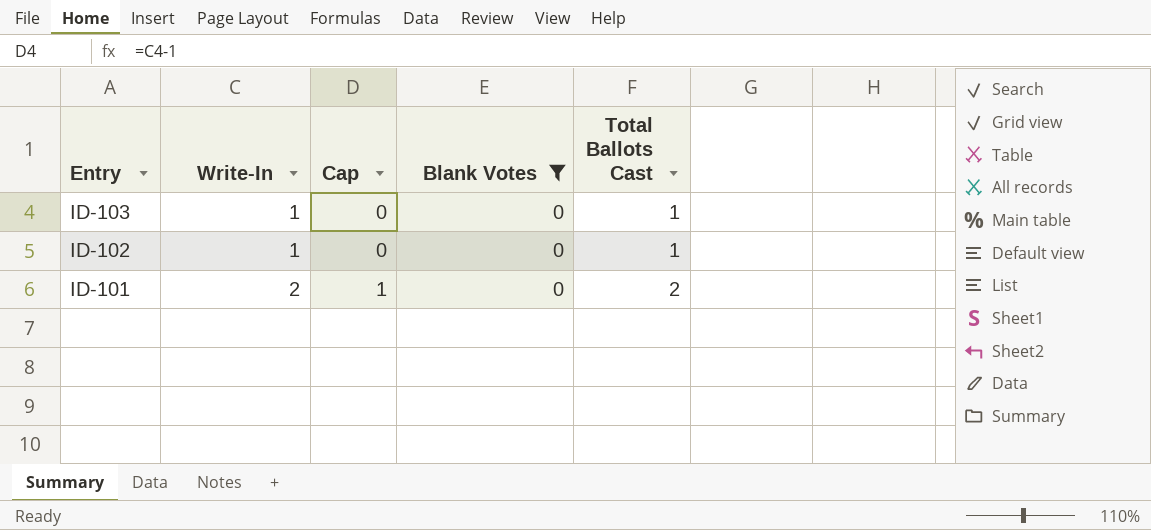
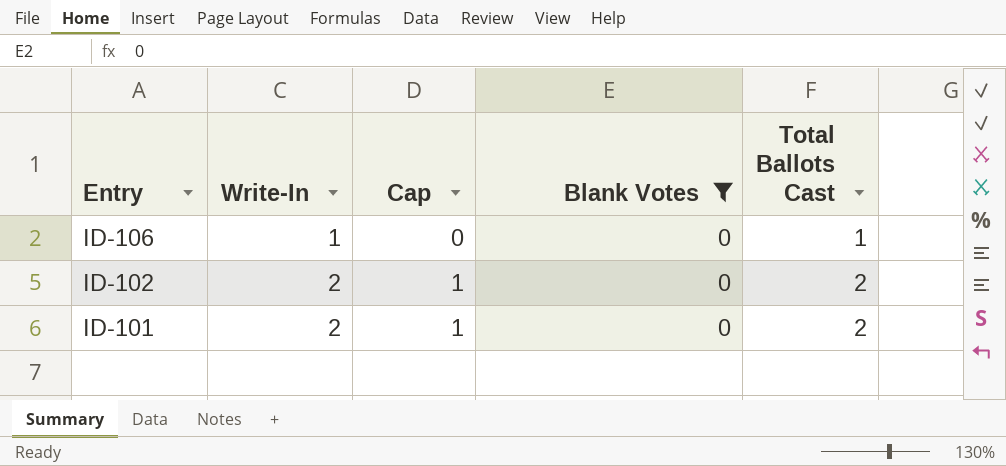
row ID-103: 1 | 0 | 0 | 1 -> none
row ID-106: none -> 1 | 0 | 0 | 1
ID-102 | Write-In: 1 -> 2
ID-102 | Cap: 0 -> 1
ID-102 | Total Ballots Cast: 1 -> 2

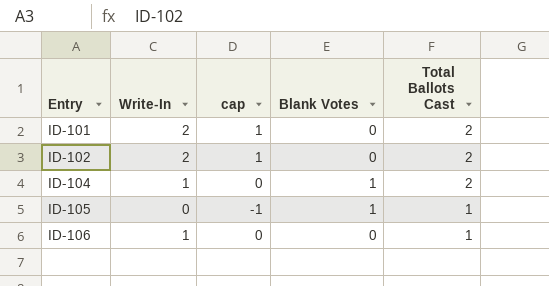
filter: Blank Votes = 0 -> none
row order: Entry descending -> Entry ascending
column name: Cap -> cap

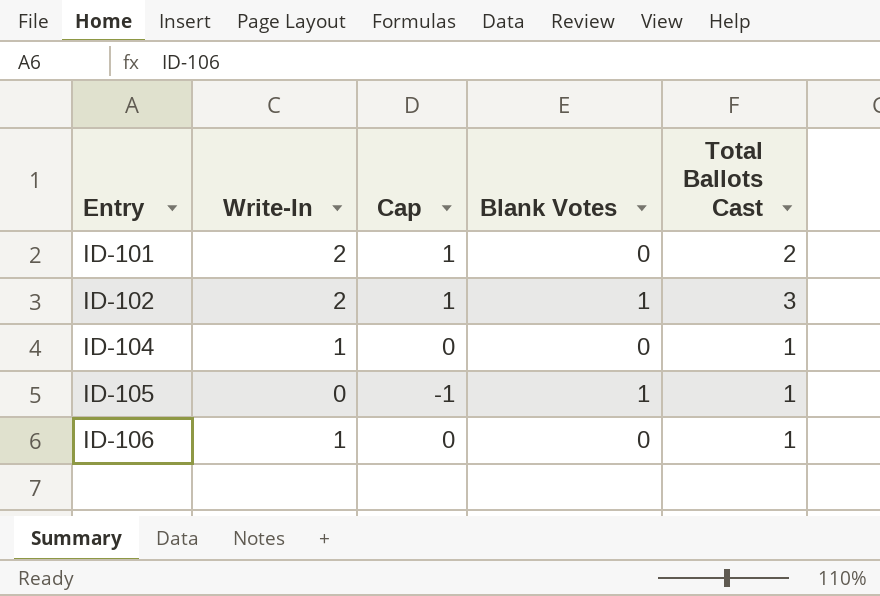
column name: cap -> Cap
ID-102 | Blank Votes: 0 -> 1
ID-102 | Total Ballots Cast: 2 -> 3
ID-104 | Blank Votes: 1 -> 0
ID-104 | Total Ballots Cast: 2 -> 1

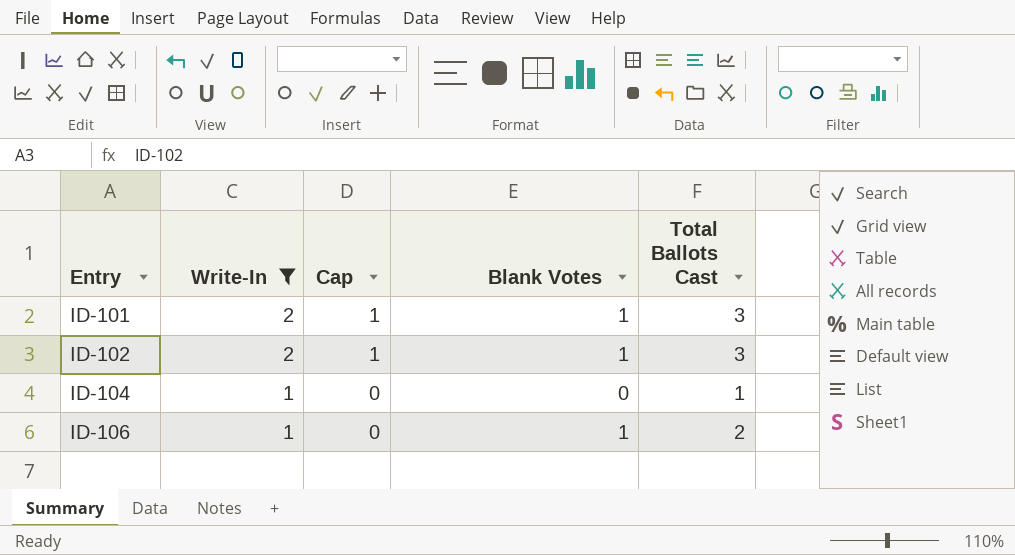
filter: none -> Write-In != 0
ID-101 | Blank Votes: 0 -> 1
ID-101 | Total Ballots Cast: 2 -> 3
ID-106 | Blank Votes: 0 -> 1
ID-106 | Total Ballots Cast: 1 -> 2

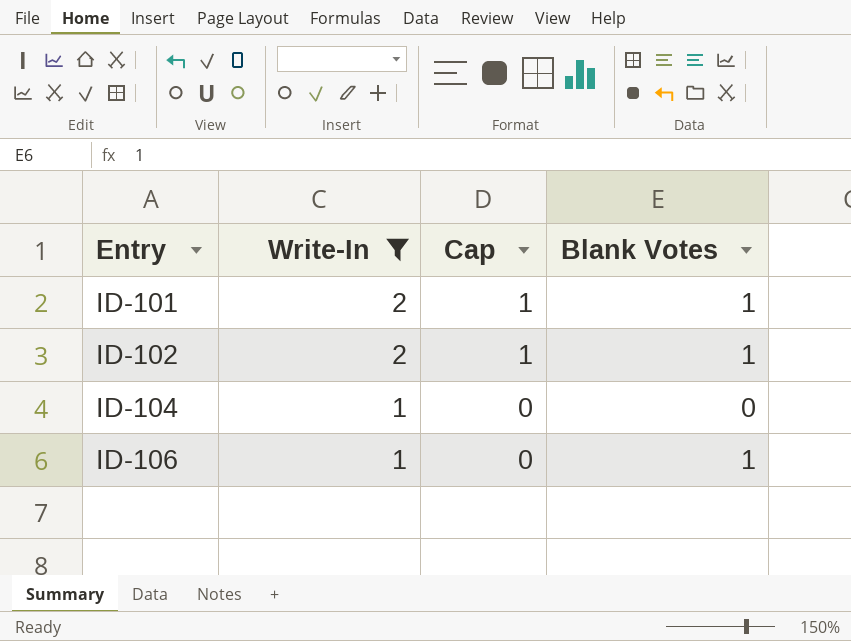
column Total Ballots Cast | formula: [Write-In] + [Blank Votes] -> none

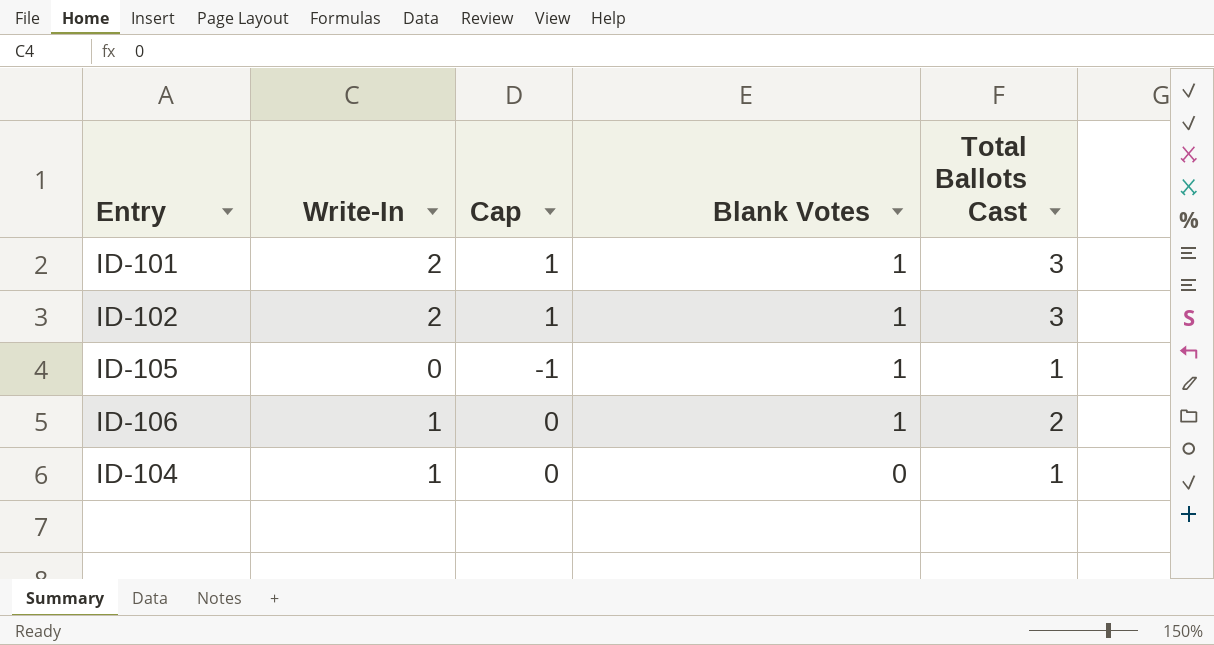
filter: Write-In != 0 -> none
row order: Entry ascending -> Blank Votes descending
column Total Ballots Cast | formula: none -> [Write-In] + [Blank Votes]

